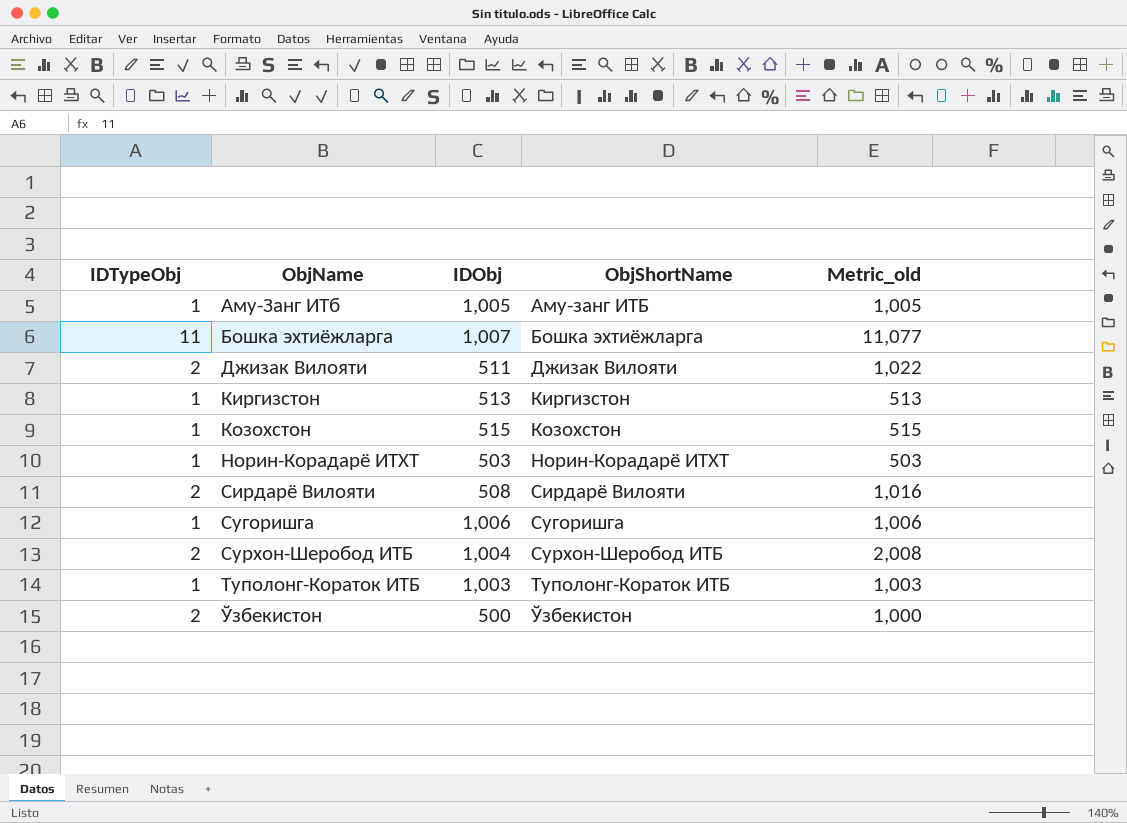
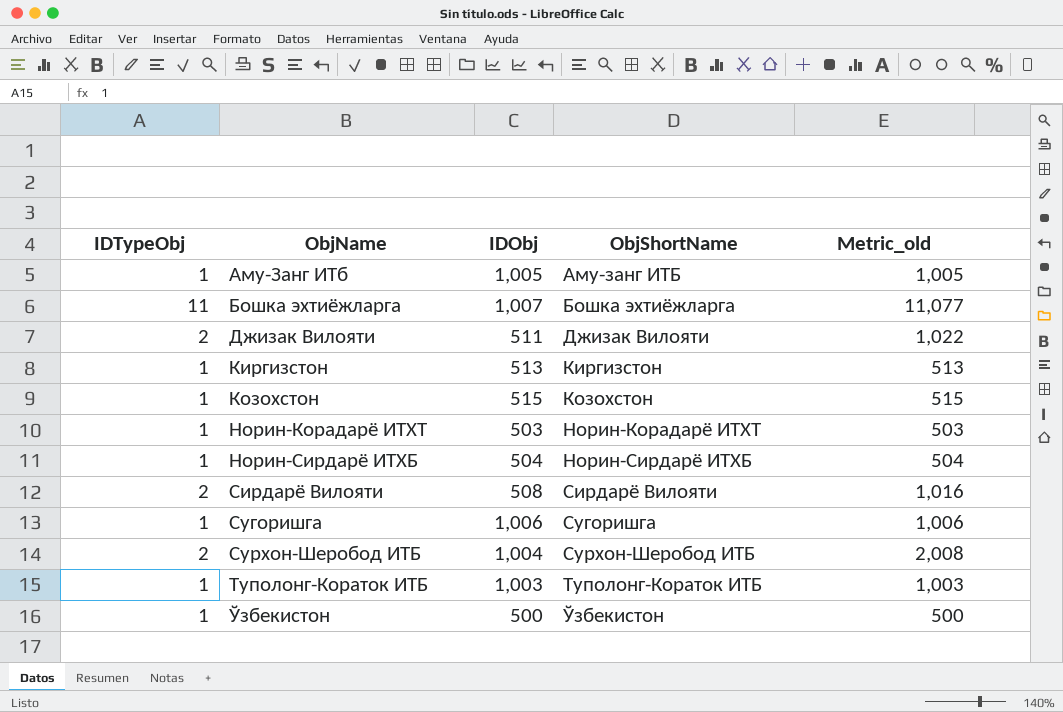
row Норин-Сирдарё ИТХБ: none -> 1 | 504 | Норин-Сирдарё ИТХБ | 504
Ўзбекистон | IDTypeObj: 2 -> 1
Ўзбекистон | Metric_old: 1,000 -> 500

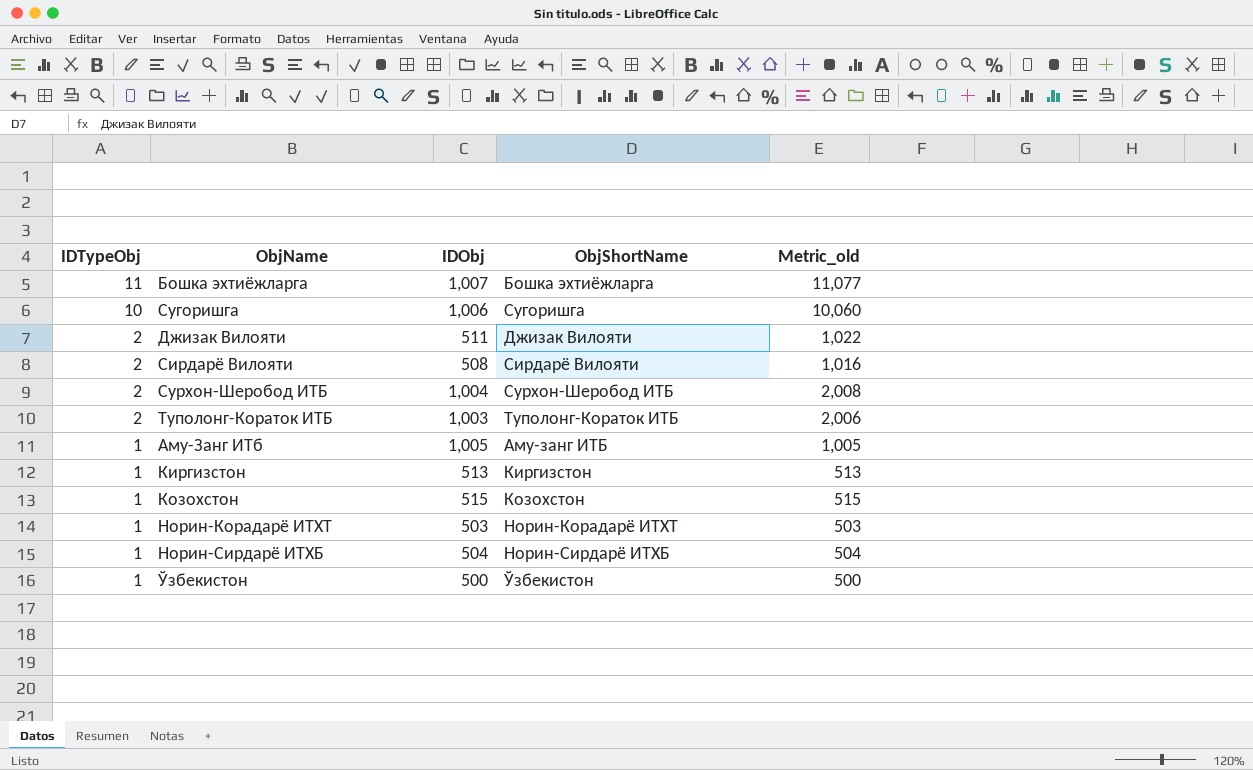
row order: ObjName ascending -> IDTypeObj descending
Сугоришга | IDTypeObj: 1 -> 10
Сугоришга | Metric_old: 1,006 -> 10,060
Туполонг-Кораток ИТБ | IDTypeObj: 1 -> 2
Туполонг-Кораток ИТБ | Metric_old: 1,003 -> 2,006

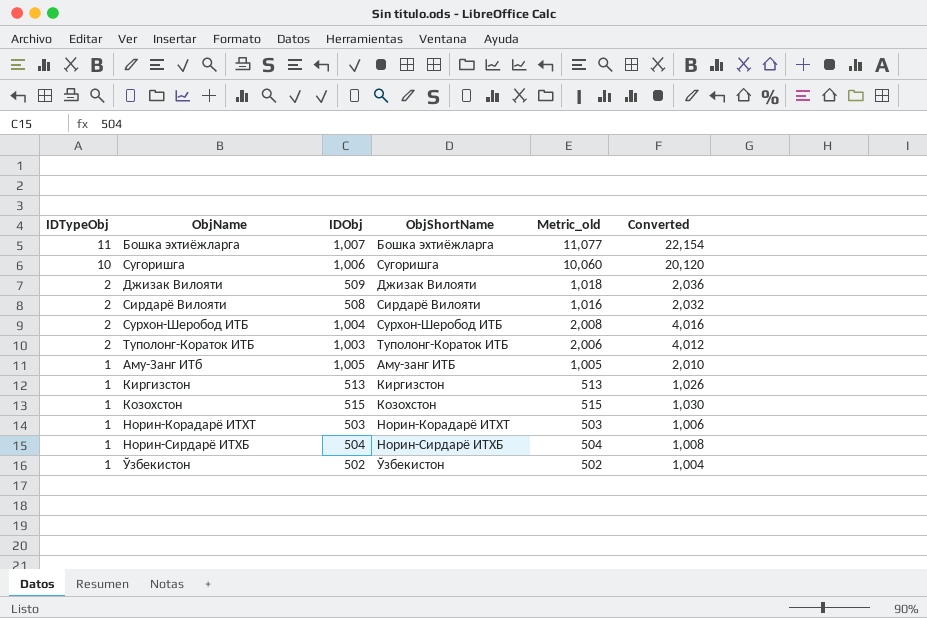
column Converted | formula: none -> [Metric_old] * 2
Джизак Вилояти | IDObj: 511 -> 509
Джизак Вилояти | Metric_old: 1,022 -> 1,018
Ўзбекистон | IDObj: 500 -> 502
Ўзбекистон | Metric_old: 500 -> 502

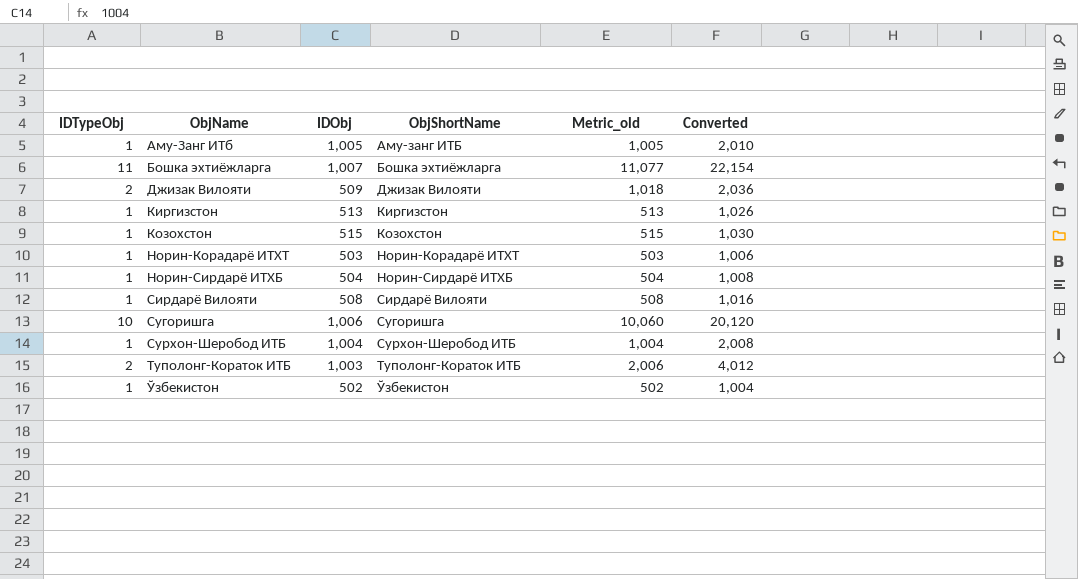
row order: IDTypeObj descending -> ObjName ascending
Сирдарё Вилояти | IDTypeObj: 2 -> 1
Сирдарё Вилояти | Metric_old: 1,016 -> 508
Сирдарё Вилояти | Converted: 2,032 -> 1,016
Сурхон-Шеробод ИТБ | IDTypeObj: 2 -> 1
Сурхон-Шеробод ИТБ | Metric_old: 2,008 -> 1,004
Сурхон-Шеробод ИТБ | Converted: 4,016 -> 2,008

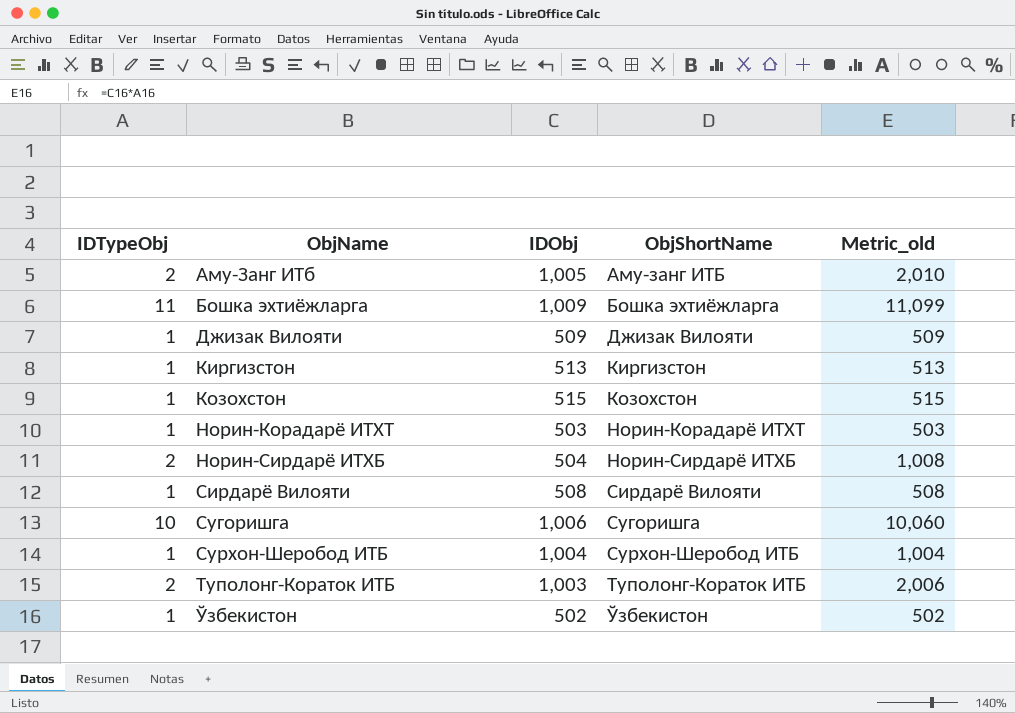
column Converted | formula: [Metric_old] * 2 -> none
Аму-Занг ИТб | IDTypeObj: 1 -> 2
Аму-Занг ИТб | Metric_old: 1,005 -> 2,010
Бошка эхтиёжларга | IDObj: 1,007 -> 1,009
Бошка эхтиёжларга | Metric_old: 11,077 -> 11,099
Джизак Вилояти | IDTypeObj: 2 -> 1
Джизак Вилояти | Metric_old: 1,018 -> 509
Норин-Сирдарё ИТХБ | IDTypeObj: 1 -> 2
Норин-Сирдарё ИТХБ | Metric_old: 504 -> 1,008

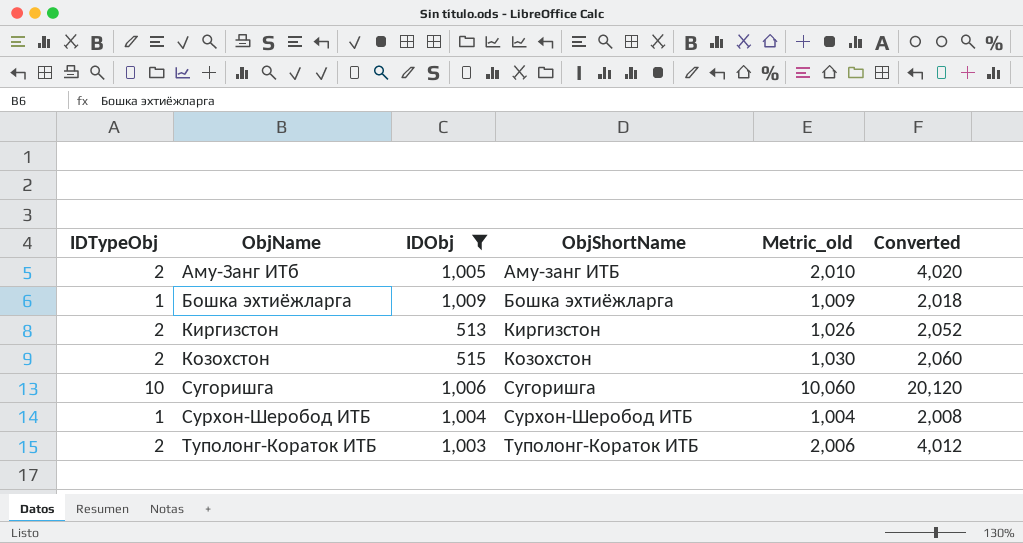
filter: none -> IDObj >= 513
column Converted | formula: none -> [Metric_old] * 2
Бошка эхтиёжларга | IDTypeObj: 11 -> 1
Бошка эхтиёжларга | Metric_old: 11,099 -> 1,009
Киргизстон | IDTypeObj: 1 -> 2
Киргизстон | Metric_old: 513 -> 1,026
Козохстон | IDTypeObj: 1 -> 2
Козохстон | Metric_old: 515 -> 1,030

